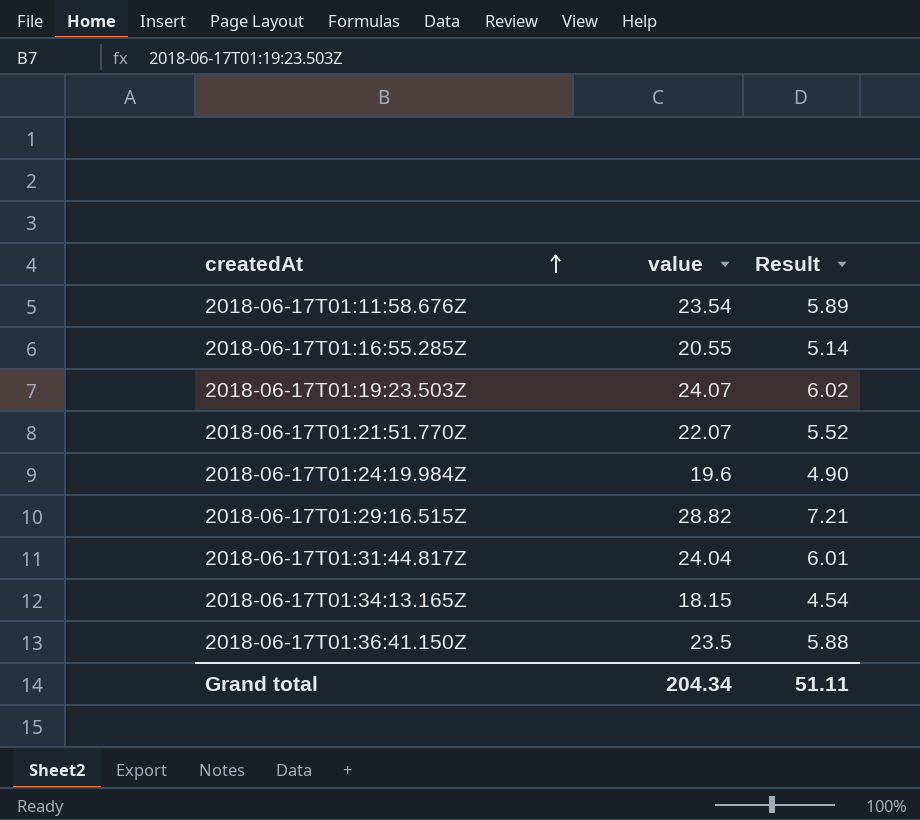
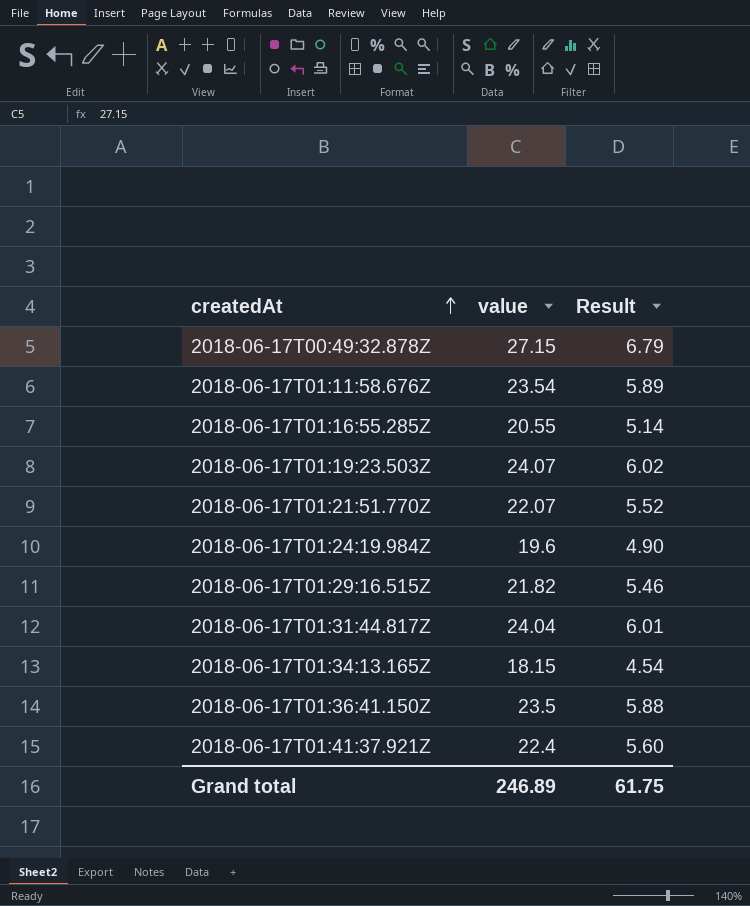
row 2018-06-17T00:49:32.878Z: none -> 27.15 | 6.79
2018-06-17T01:29:16.515Z | value: 28.82 -> 21.82
2018-06-17T01:29:16.515Z | Result: 7.21 -> 5.46
row 2018-06-17T01:41:37.921Z: none -> 22.4 | 5.60
Grand total | value: 204.34 -> 246.89
Grand total | Result: 51.11 -> 61.75

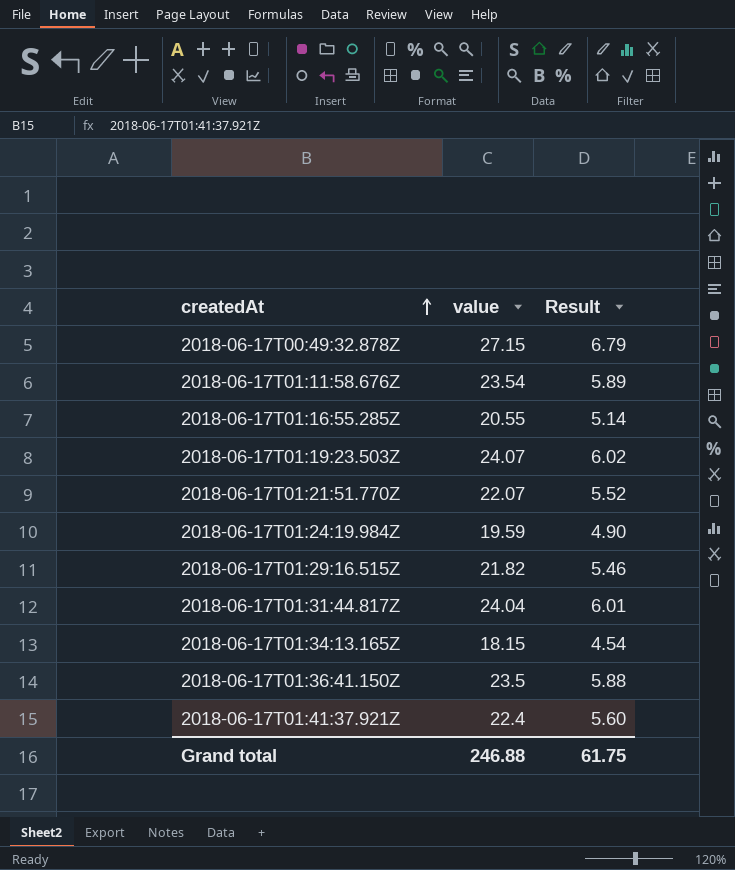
2018-06-17T01:24:19.984Z | value: 19.6 -> 19.59
Grand total | value: 246.89 -> 246.88

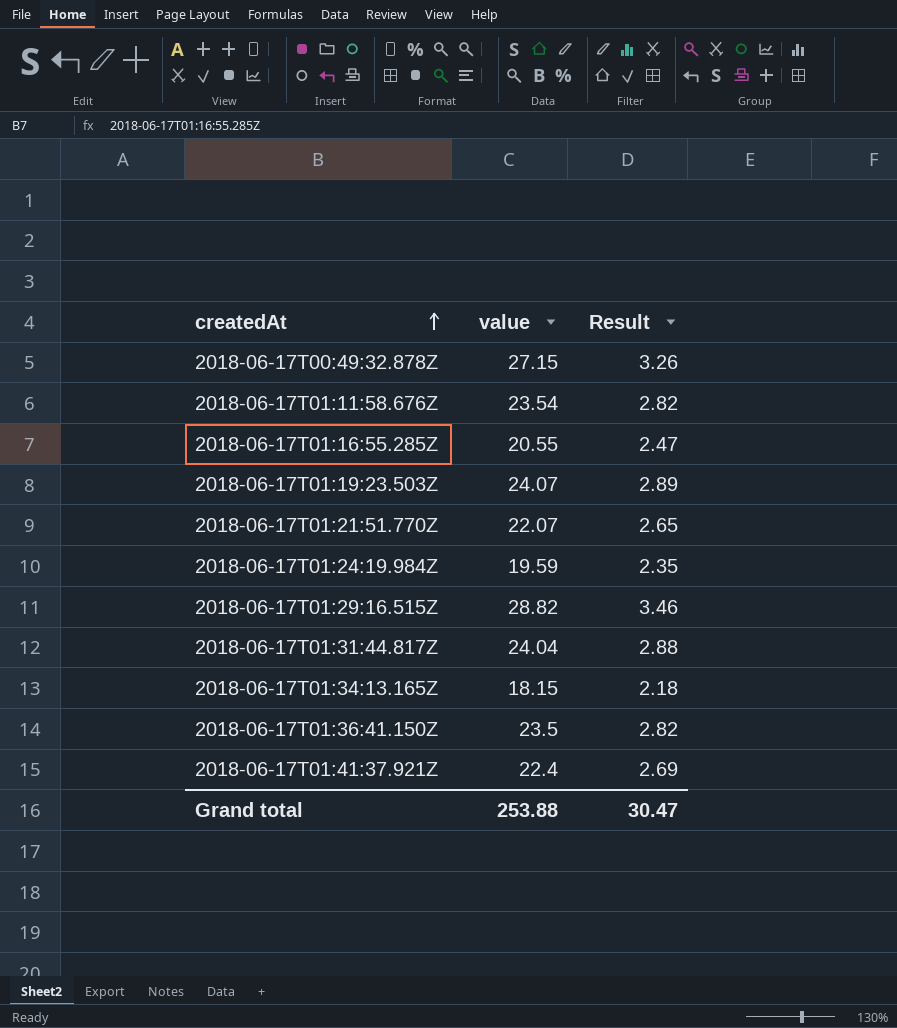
column Result | formula: [value] * 0.25 -> [value] * 0.12
2018-06-17T01:29:16.515Z | value: 21.82 -> 28.82
Grand total | value: 246.88 -> 253.88
Grand total | Result: 61.75 -> 30.47

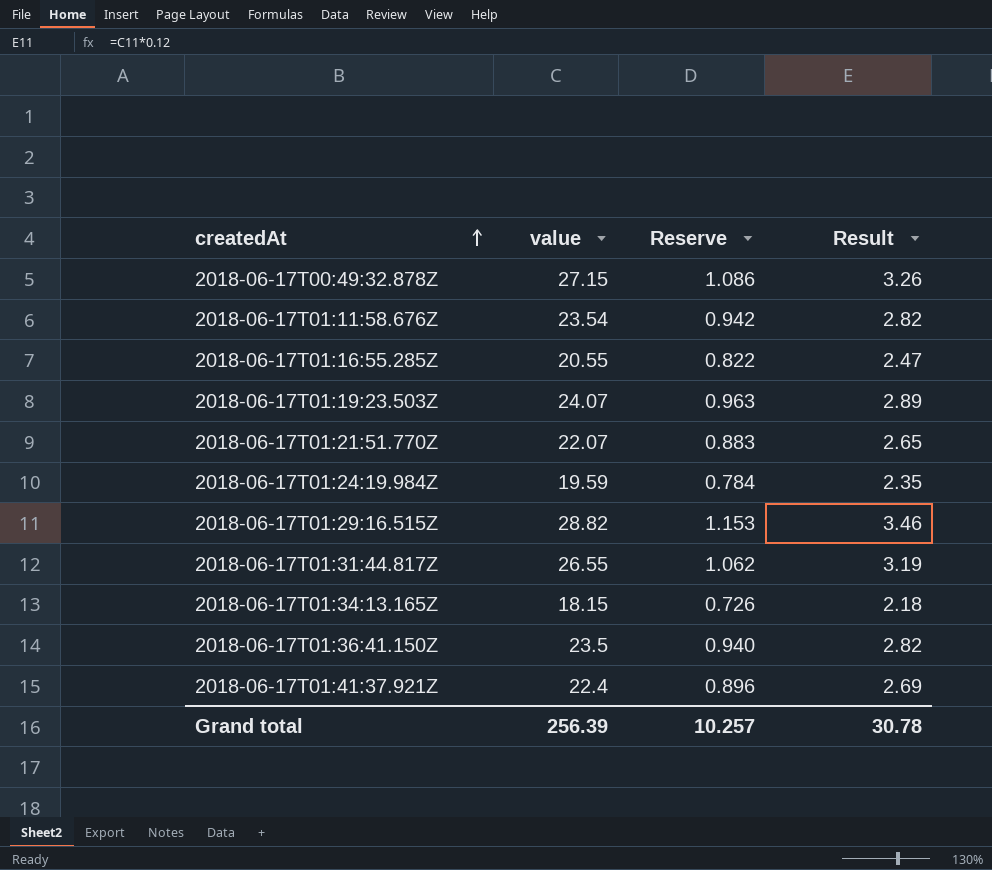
column Reserve | formula: none -> [value] * 0.04
2018-06-17T01:31:44.817Z | value: 24.04 -> 26.55
2018-06-17T01:31:44.817Z | Result: 2.88 -> 3.19
Grand total | value: 253.88 -> 256.39
Grand total | Result: 30.47 -> 30.78

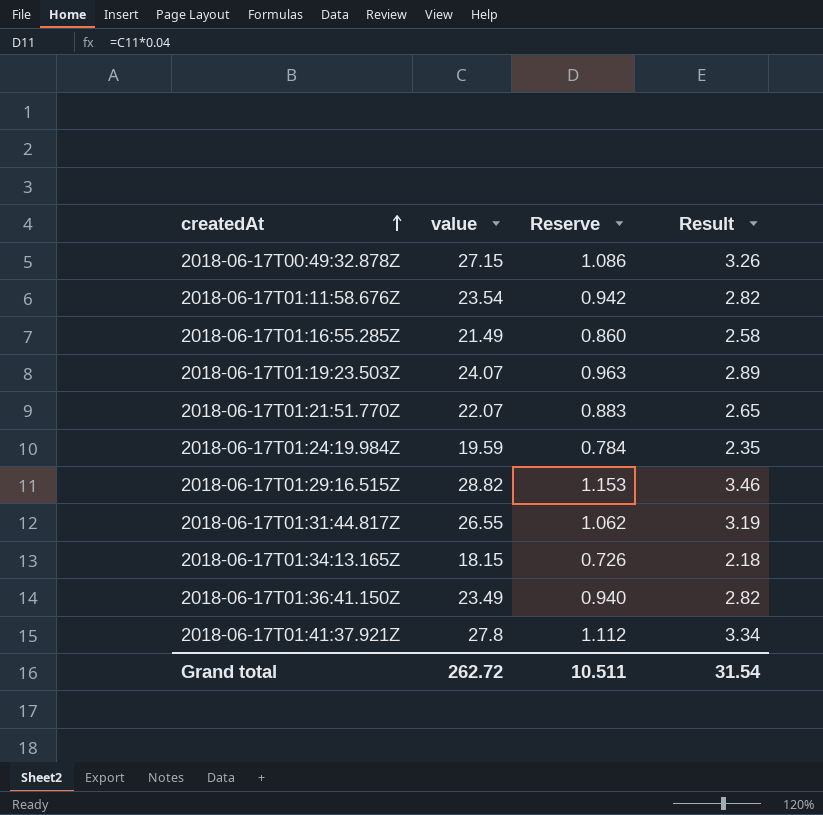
2018-06-17T01:16:55.285Z | value: 20.55 -> 21.49
2018-06-17T01:16:55.285Z | Reserve: 0.822 -> 0.860
2018-06-17T01:16:55.285Z | Result: 2.47 -> 2.58
2018-06-17T01:36:41.150Z | value: 23.5 -> 23.49
2018-06-17T01:41:37.921Z | value: 22.4 -> 27.8
2018-06-17T01:41:37.921Z | Reserve: 0.896 -> 1.112
2018-06-17T01:41:37.921Z | Result: 2.69 -> 3.34
Grand total | value: 256.39 -> 262.72
Grand total | Reserve: 10.257 -> 10.511
Grand total | Result: 30.78 -> 31.54

